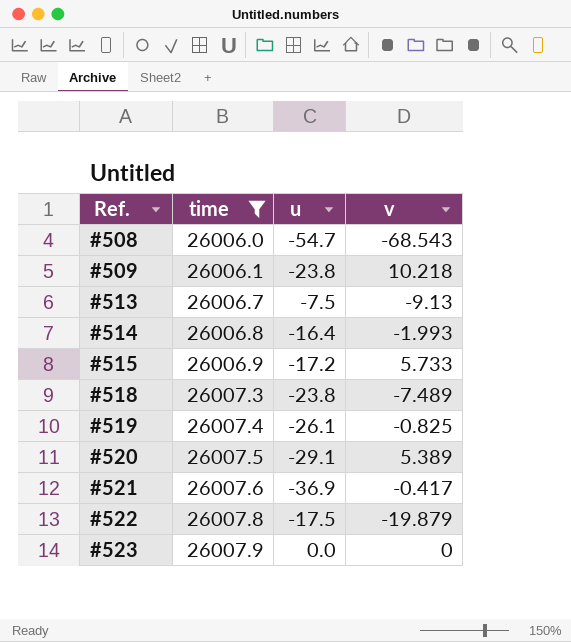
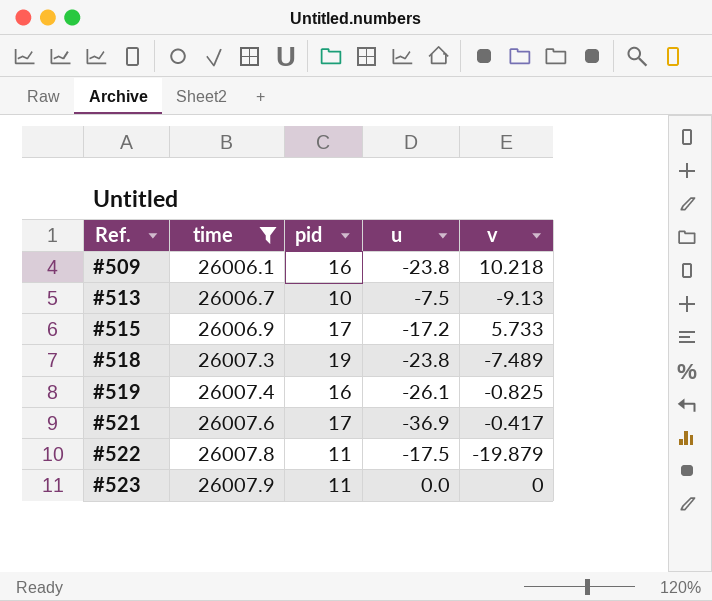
column pid | position: none -> 3
row #508: 26006.0 | -54.7 | -68.543 -> none
row #514: 26006.8 | -16.4 | -1.993 -> none
row #520: 26007.5 | -29.1 | 5.389 -> none

